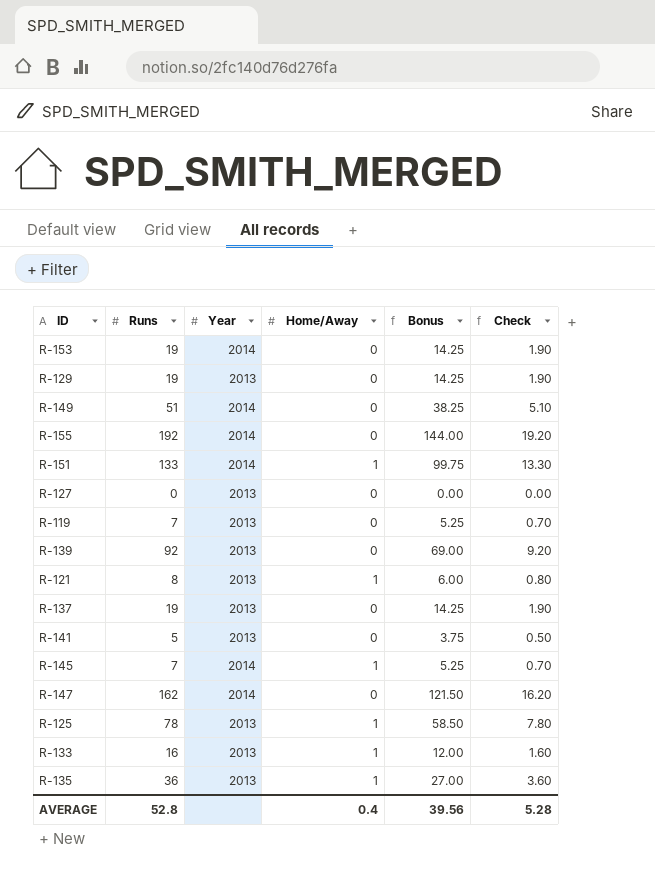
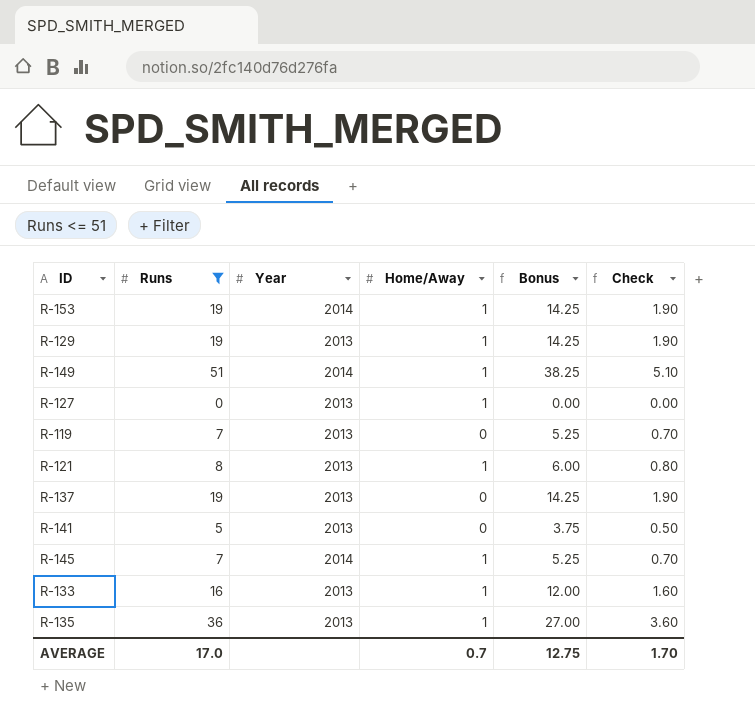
filter: none -> Runs <= 51
R-153 | Home/Away: 0 -> 1
R-129 | Home/Away: 0 -> 1
R-149 | Home/Away: 0 -> 1
R-127 | Home/Away: 0 -> 1
AVERAGE | Runs: 52.8 -> 17.0
AVERAGE | Home/Away: 0.4 -> 0.7
AVERAGE | Bonus: 39.56 -> 12.75
AVERAGE | Check: 5.28 -> 1.70

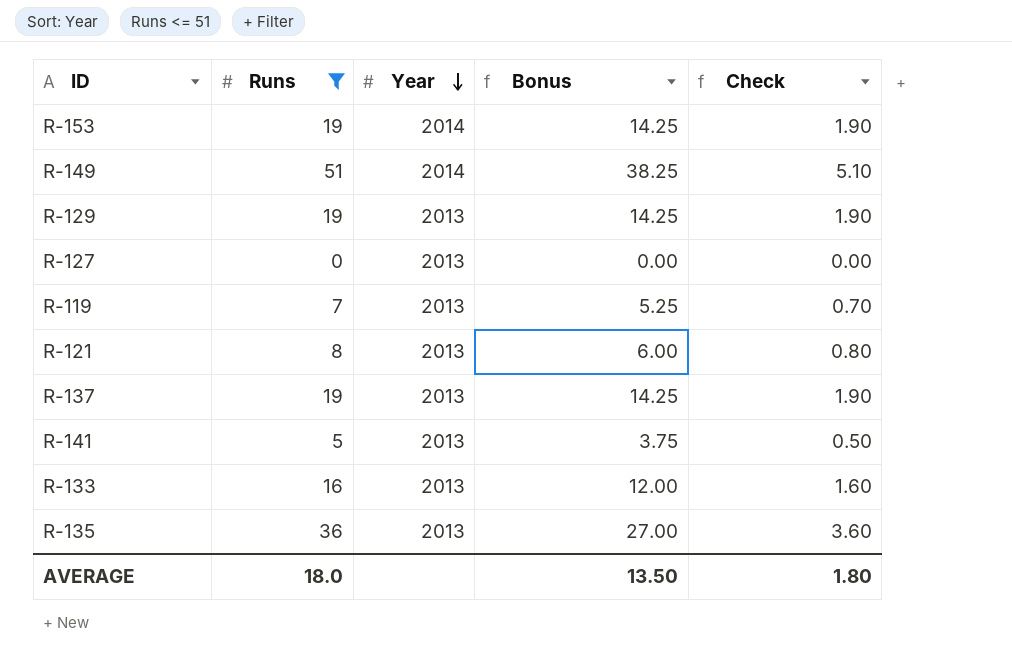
row order: none -> Year descending
column Home/Away | position: 4 -> none
row R-145: 7 | 2014 | 1 | 5.25 | 0.70 -> none
AVERAGE | Runs: 17.0 -> 18.0
AVERAGE | Bonus: 12.75 -> 13.50
AVERAGE | Check: 1.70 -> 1.80

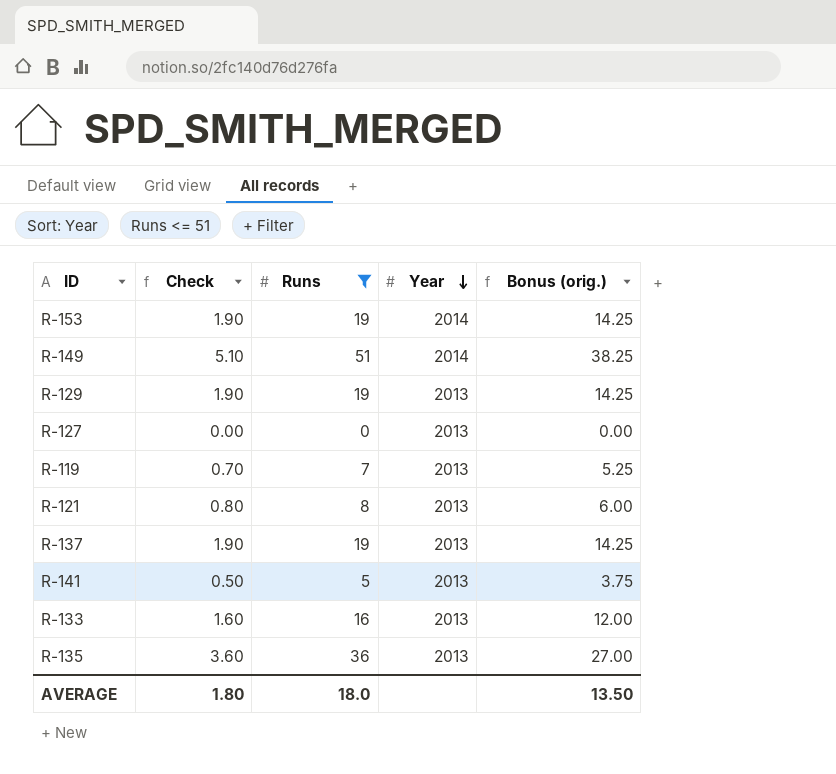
column Check | position: 5 -> 2
column name: Bonus -> Bonus (orig.)

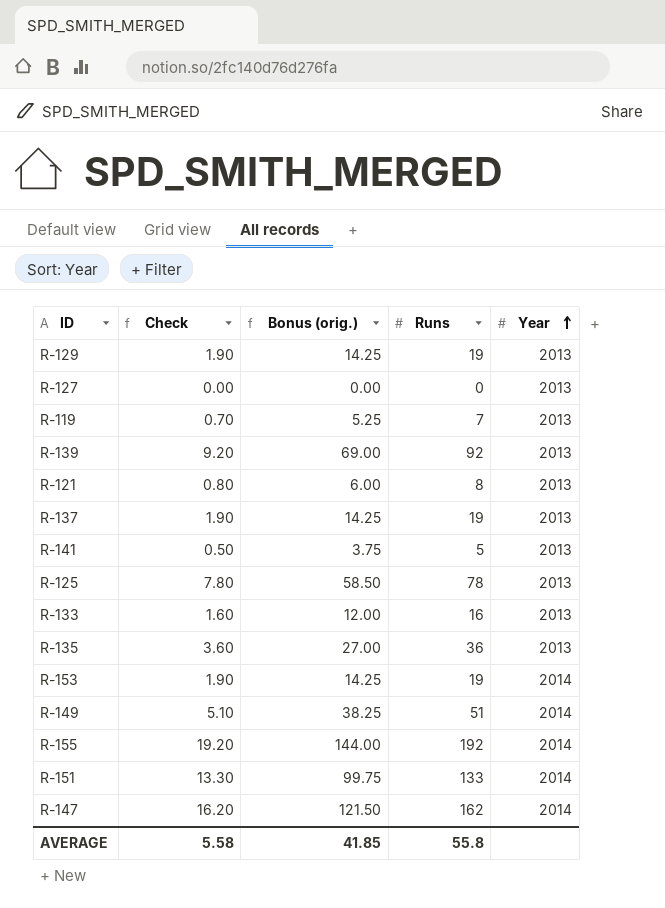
filter: Runs <= 51 -> none
row order: Year descending -> Year ascending
column Bonus (orig.) | position: 5 -> 3
AVERAGE | Check: 1.80 -> 5.58
AVERAGE | Bonus (orig.): 13.50 -> 41.85
AVERAGE | Runs: 18.0 -> 55.8

